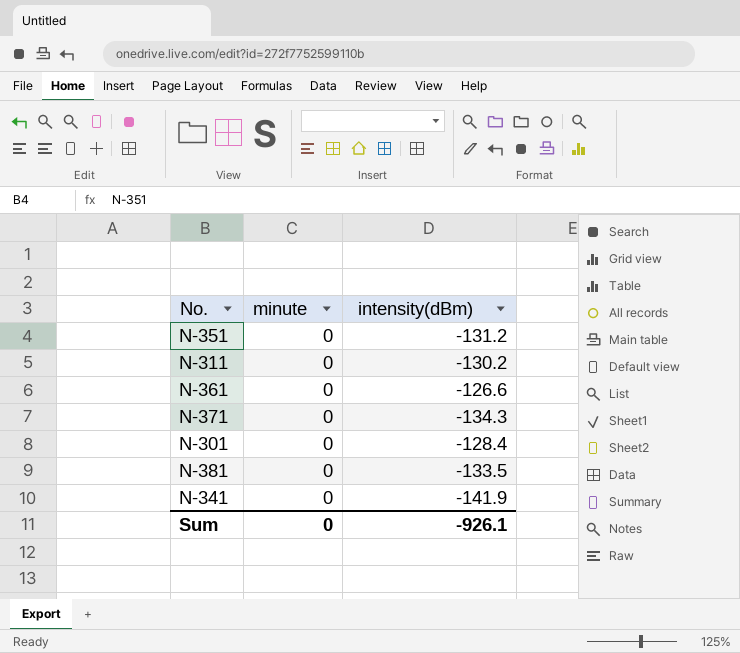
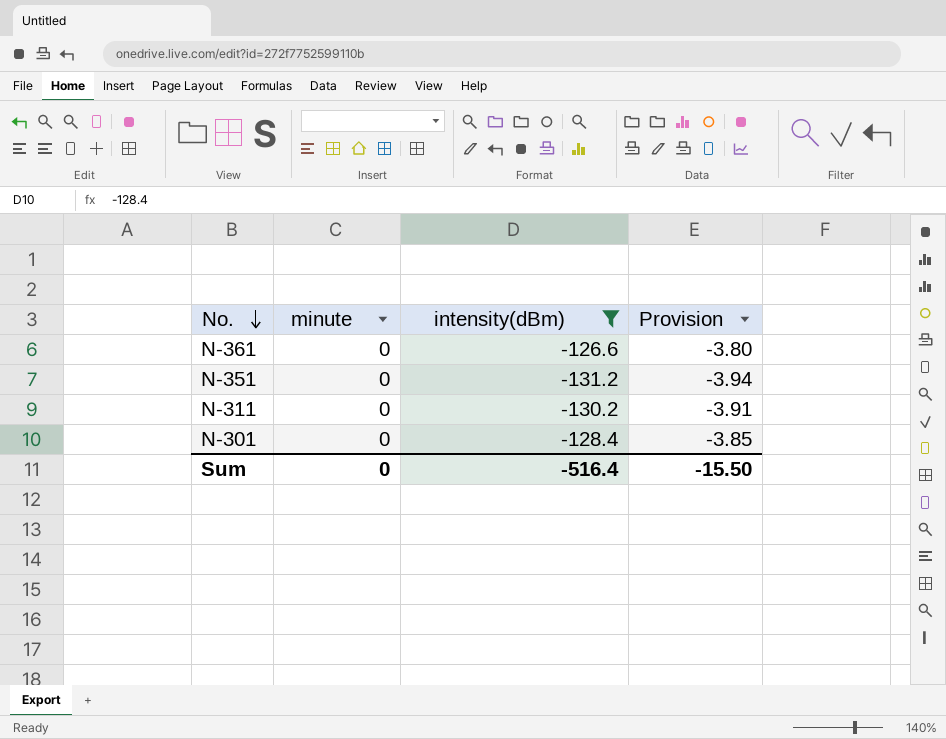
filter: none -> intensity(dBm) >= -131.2
row order: none -> No. descending
column Provision | formula: none -> [intensity(dBm)] * 0.03
Sum | intensity(dBm): -926.1 -> -516.4

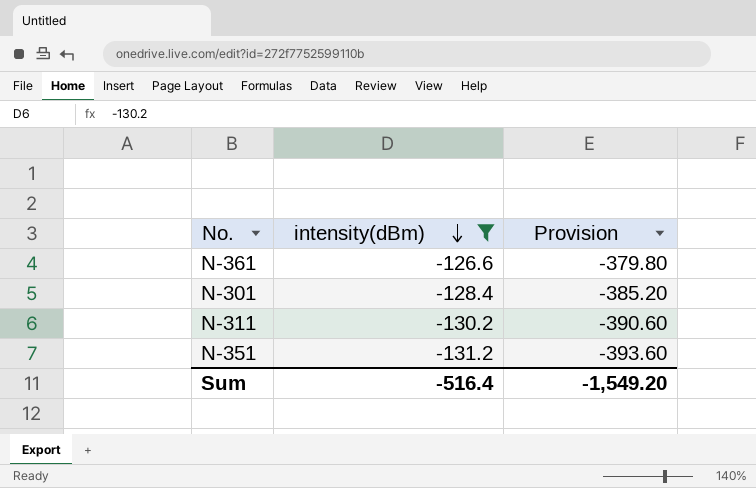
row order: No. descending -> intensity(dBm) descending
column minute | position: 2 -> none
column Provision | formula: [intensity(dBm)] * 0.03 -> [intensity(dBm)] * 3
Sum | Provision: -15.50 -> -1,549.20

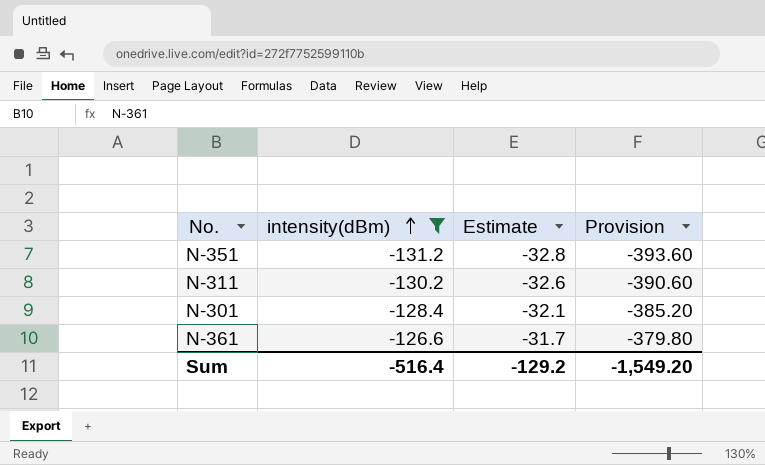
row order: intensity(dBm) descending -> intensity(dBm) ascending
column Estimate | formula: none -> [intensity(dBm)] * 0.25

